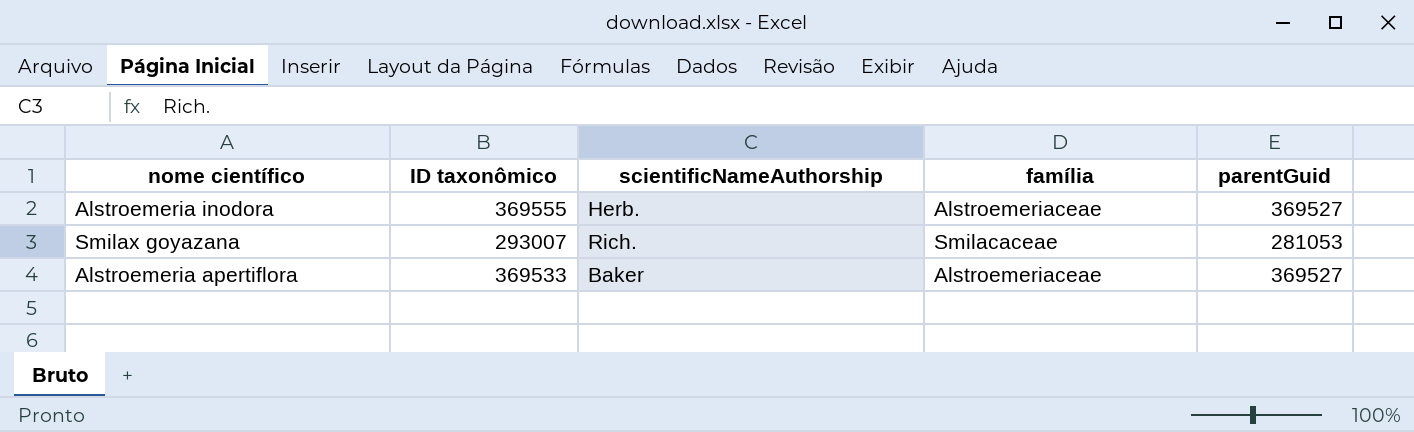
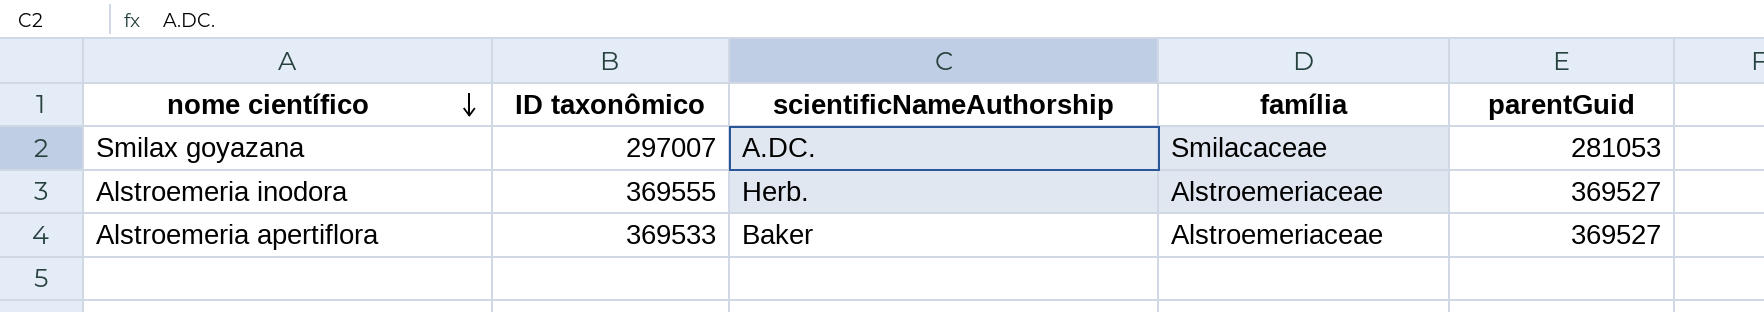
row order: none -> nome científico descending
Smilax goyazana | ID taxonômico: 293007 -> 297007
Smilax goyazana | scientificNameAuthorship: Rich. -> A.DC.

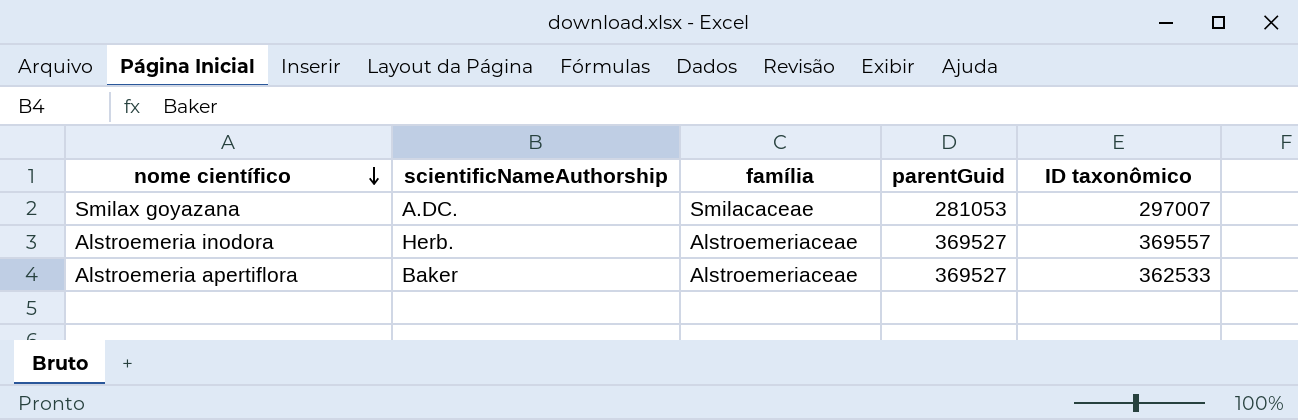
column ID taxonômico | position: 2 -> 5
Alstroemeria inodora | ID taxonômico: 369555 -> 369557
Alstroemeria apertiflora | ID taxonômico: 369533 -> 362533

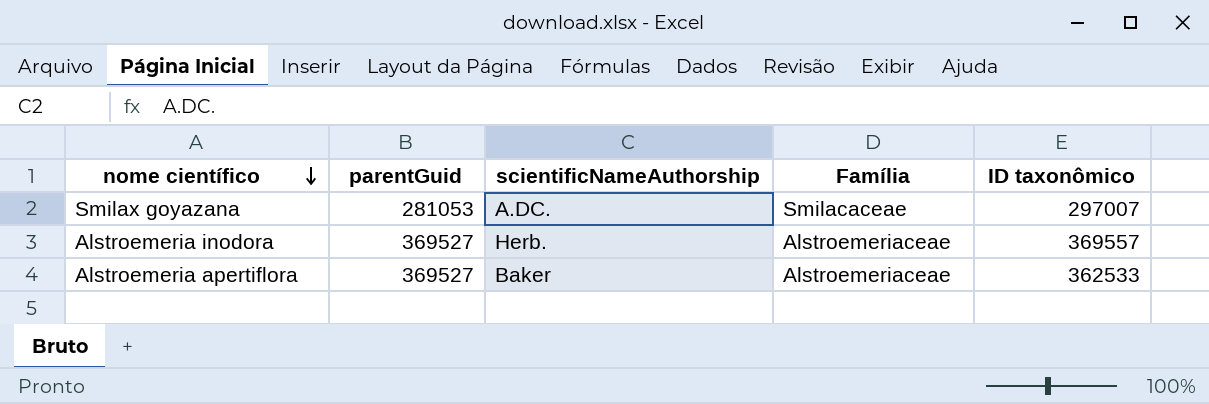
column parentGuid | position: 4 -> 2
column name: família -> Família

